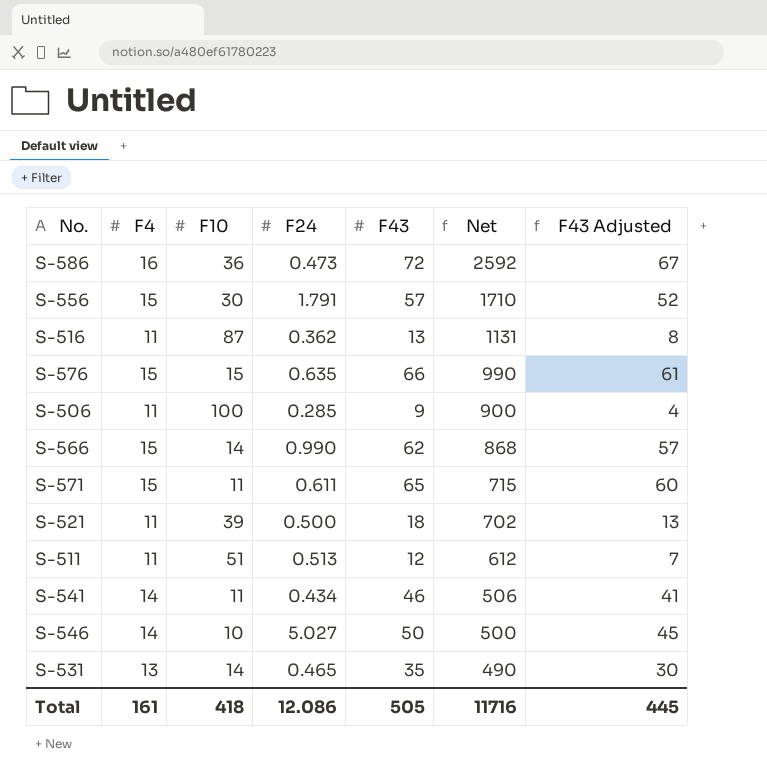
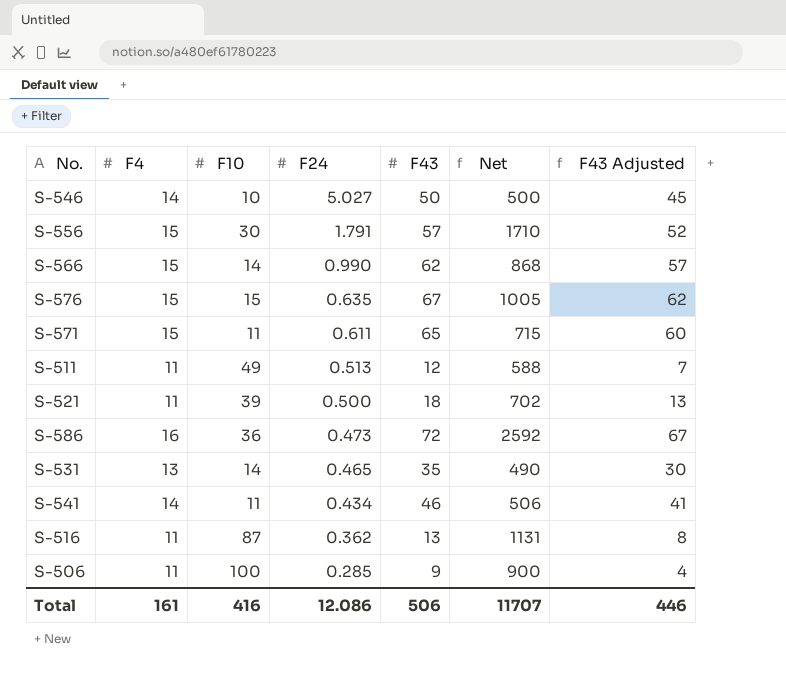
row order: Net descending -> F24 descending
S-576 | F43: 66 -> 67
S-576 | Net: 990 -> 1005
S-576 | F43 Adjusted: 61 -> 62
S-511 | F10: 51 -> 49
S-511 | Net: 612 -> 588
Total | F10: 418 -> 416
Total | F43: 505 -> 506
Total | Net: 11716 -> 11707
Total | F43 Adjusted: 445 -> 446

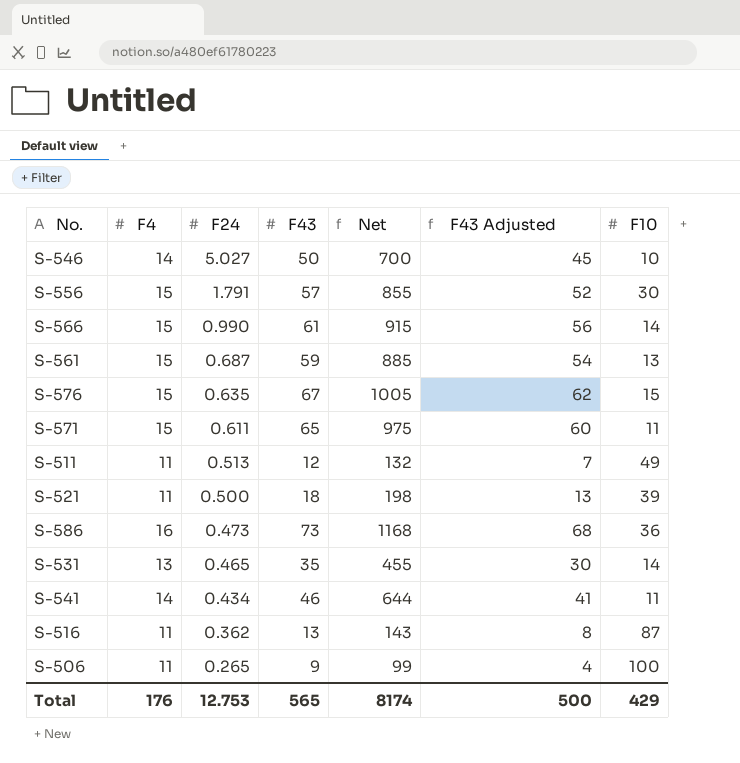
column Net | formula: [F10] * [F43] -> [F4] * [F43]
column F10 | position: 3 -> 7
S-566 | F43: 62 -> 61
S-566 | F43 Adjusted: 57 -> 56
row S-561: none -> 15 | 0.687 | 59 | 885 | 54 | 13
S-586 | F43: 72 -> 73
S-586 | F43 Adjusted: 67 -> 68
S-506 | F24: 0.285 -> 0.265
Total | F4: 161 -> 176
Total | F24: 12.086 -> 12.753
Total | F43: 506 -> 565
Total | Net: 11707 -> 8174
Total | F43 Adjusted: 446 -> 500
Total | F10: 416 -> 429

